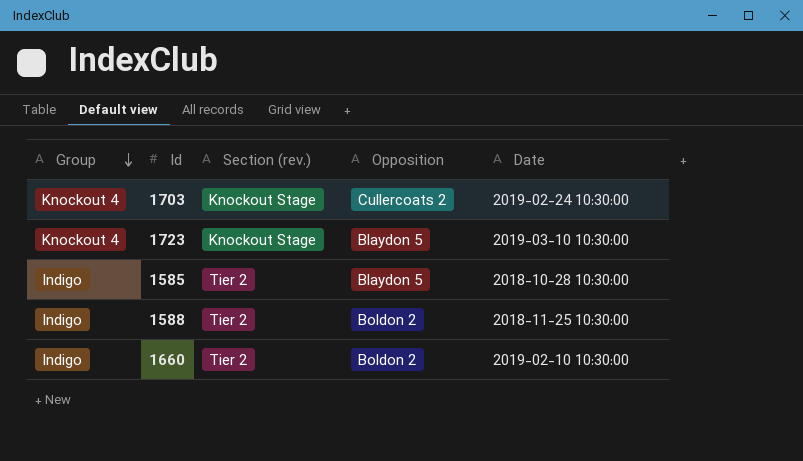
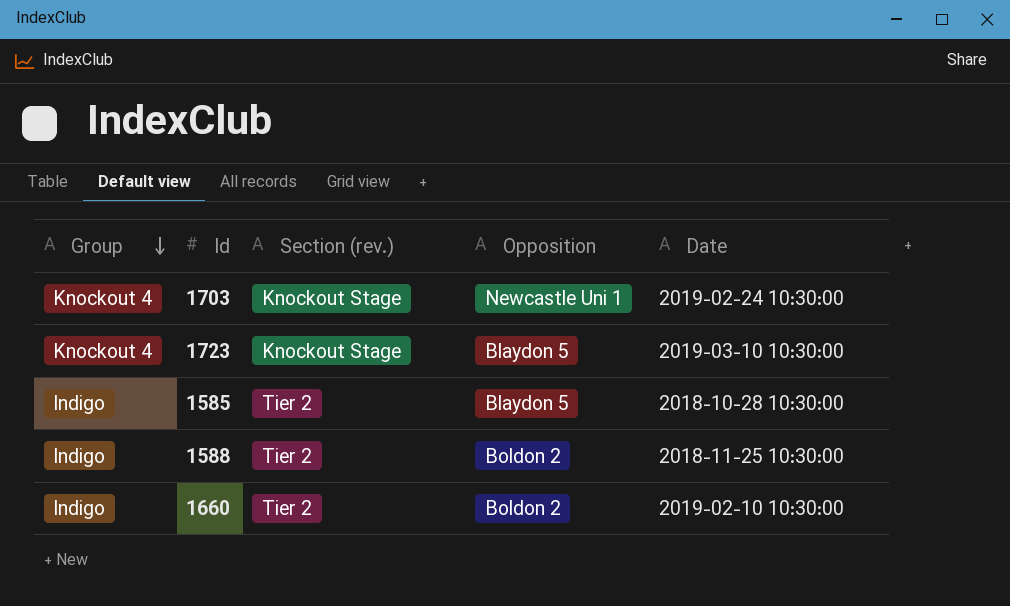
1703 | Opposition: Cullercoats 2 -> Newcastle Uni 1

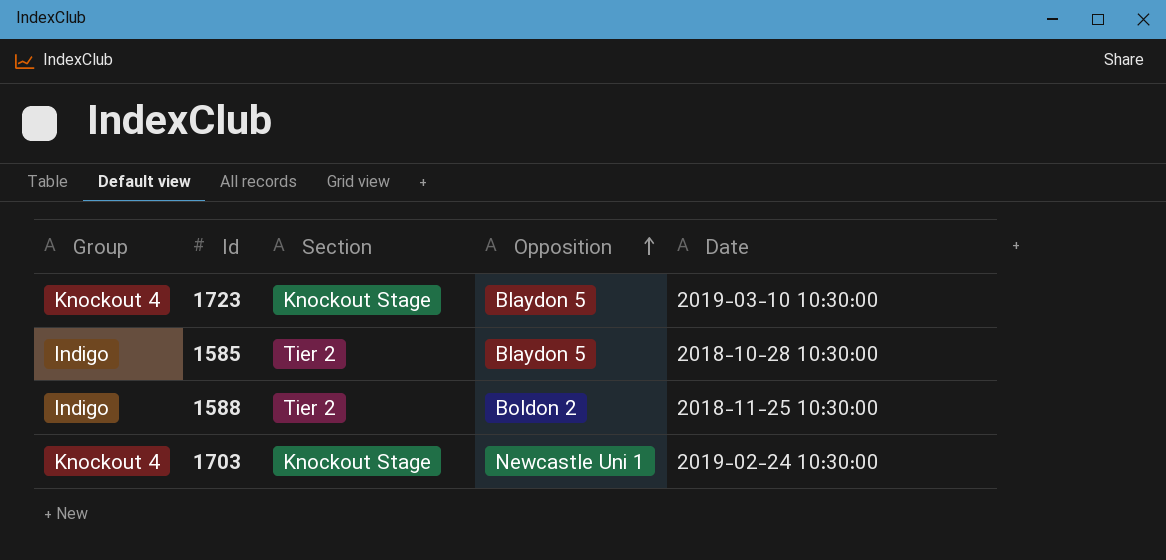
row order: Group descending -> Opposition ascending
column name: Section (rev.) -> Section
row 1660: Indigo | Tier 2 | Boldon 2 | 2019-02-10 10:30:00 -> none

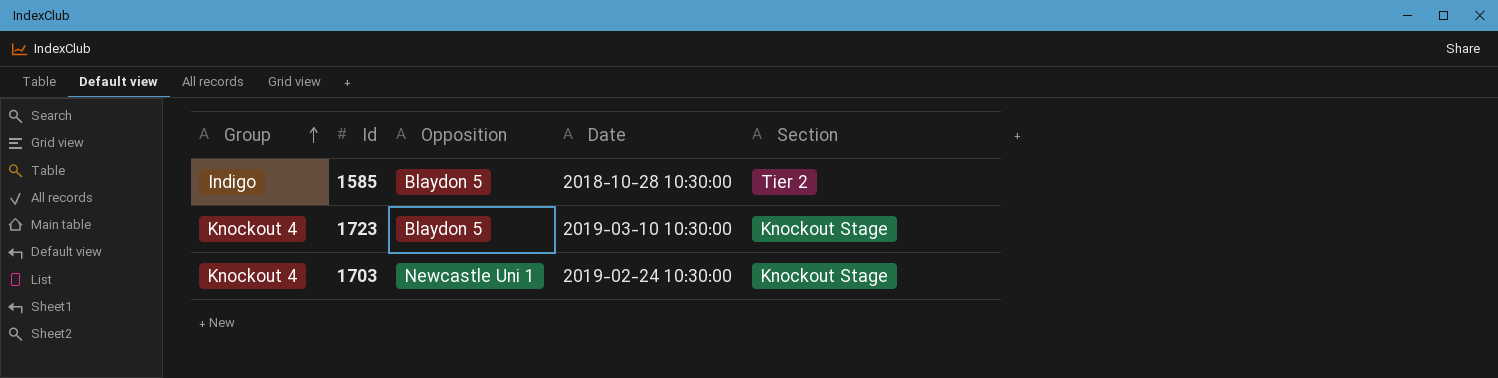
row order: Opposition ascending -> Group ascending
column Section | position: 3 -> 5
row 1588: Indigo | Tier 2 | Boldon 2 | 2018-11-25 10:30:00 -> none

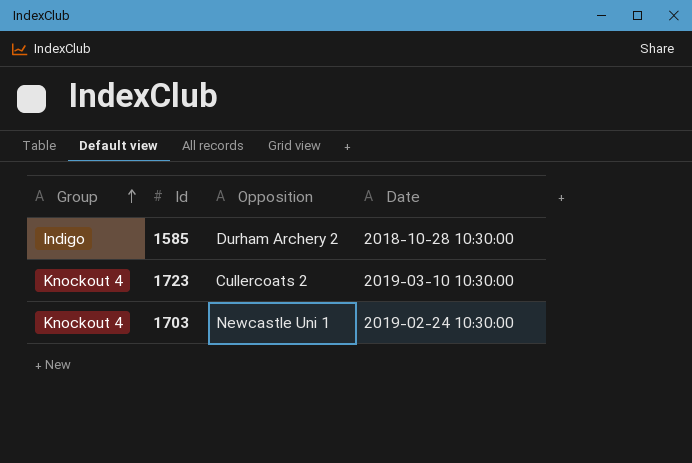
column Section | position: 5 -> none
1585 | Opposition: Blaydon 5 -> Durham Archery 2
1723 | Opposition: Blaydon 5 -> Cullercoats 2

